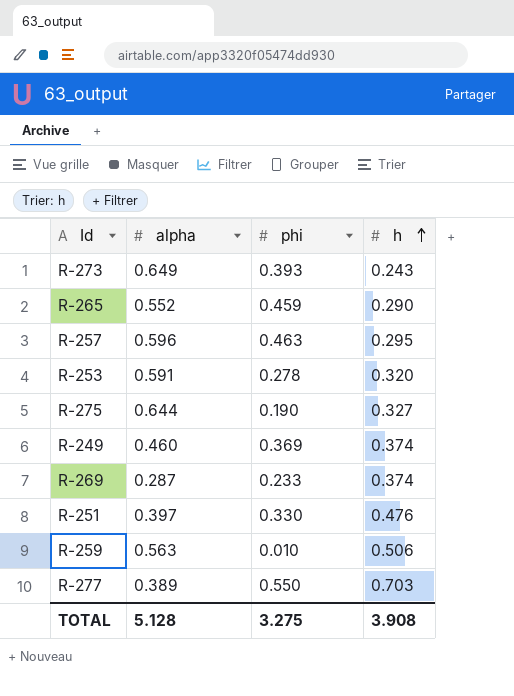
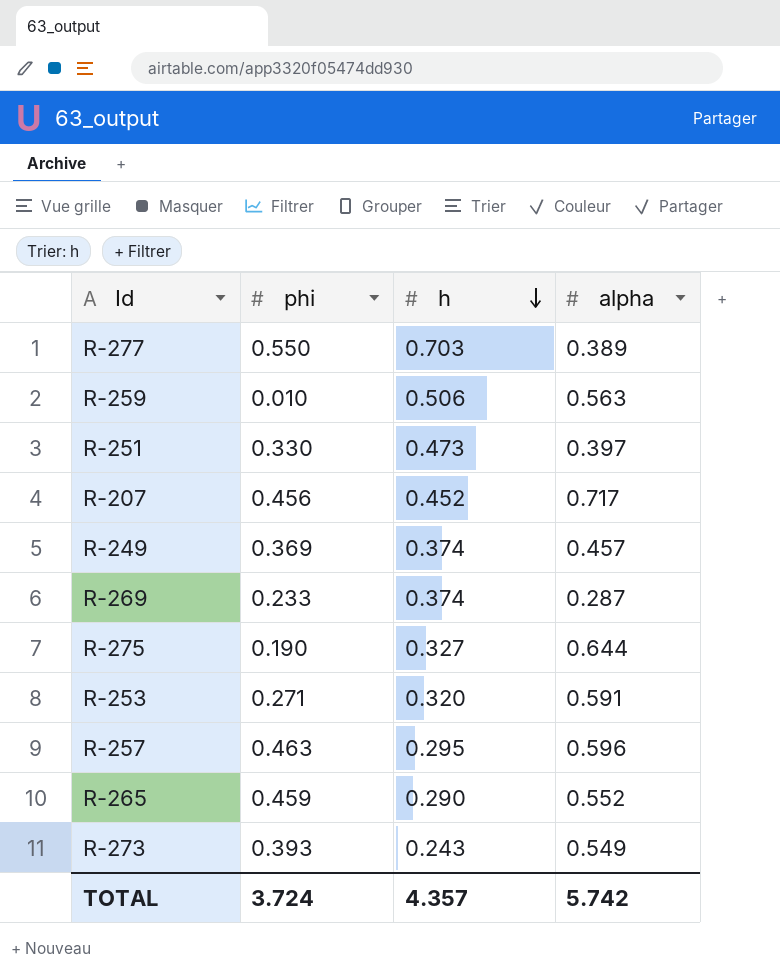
row order: h ascending -> h descending
column alpha | position: 2 -> 4
R-251 | h: 0.476 -> 0.473
row R-207: none -> 0.456 | 0.452 | 0.717
R-249 | alpha: 0.460 -> 0.457
R-253 | phi: 0.278 -> 0.271
R-273 | alpha: 0.649 -> 0.549
TOTAL | phi: 3.275 -> 3.724
TOTAL | h: 3.908 -> 4.357
TOTAL | alpha: 5.128 -> 5.742

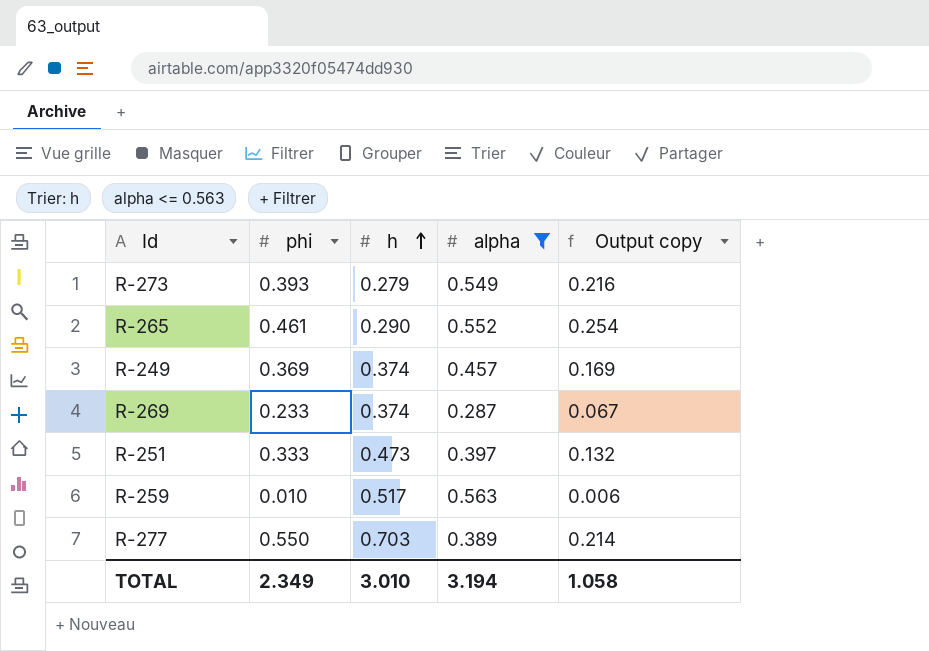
filter: none -> alpha <= 0.563
row order: h descending -> h ascending
column Output copy | formula: none -> [phi] * [alpha]
R-273 | h: 0.243 -> 0.279
R-265 | phi: 0.459 -> 0.461
R-251 | phi: 0.330 -> 0.333
R-259 | h: 0.506 -> 0.517
TOTAL | phi: 3.724 -> 2.349
TOTAL | h: 4.357 -> 3.010
TOTAL | alpha: 5.742 -> 3.194

